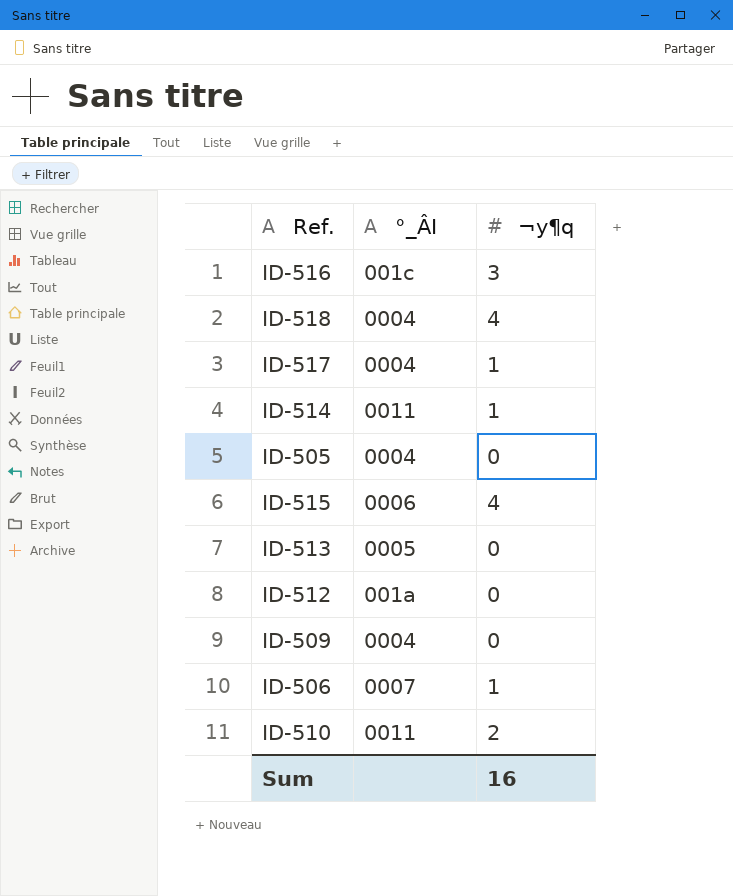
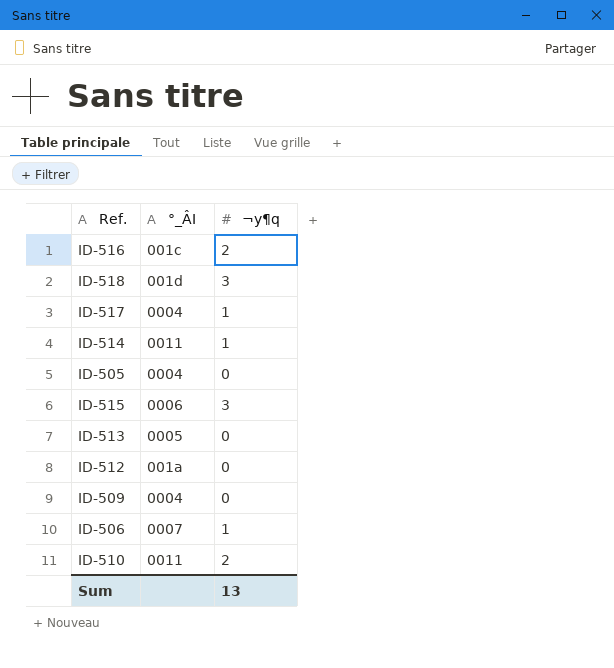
ID-516 | ¬y¶q: 3 -> 2
ID-518 | °_ÂI: 0004 -> 001d
ID-518 | ¬y¶q: 4 -> 3
ID-515 | ¬y¶q: 4 -> 3
Sum | ¬y¶q: 16 -> 13

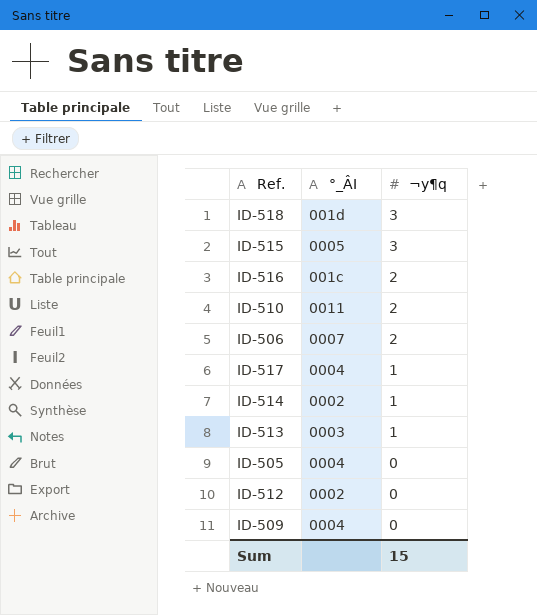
row order: none -> ¬y¶q descending
ID-515 | °_ÂI: 0006 -> 0005
ID-506 | ¬y¶q: 1 -> 2
ID-514 | °_ÂI: 0011 -> 0002
ID-513 | °_ÂI: 0005 -> 0003
ID-513 | ¬y¶q: 0 -> 1
ID-512 | °_ÂI: 001a -> 0002
Sum | ¬y¶q: 13 -> 15

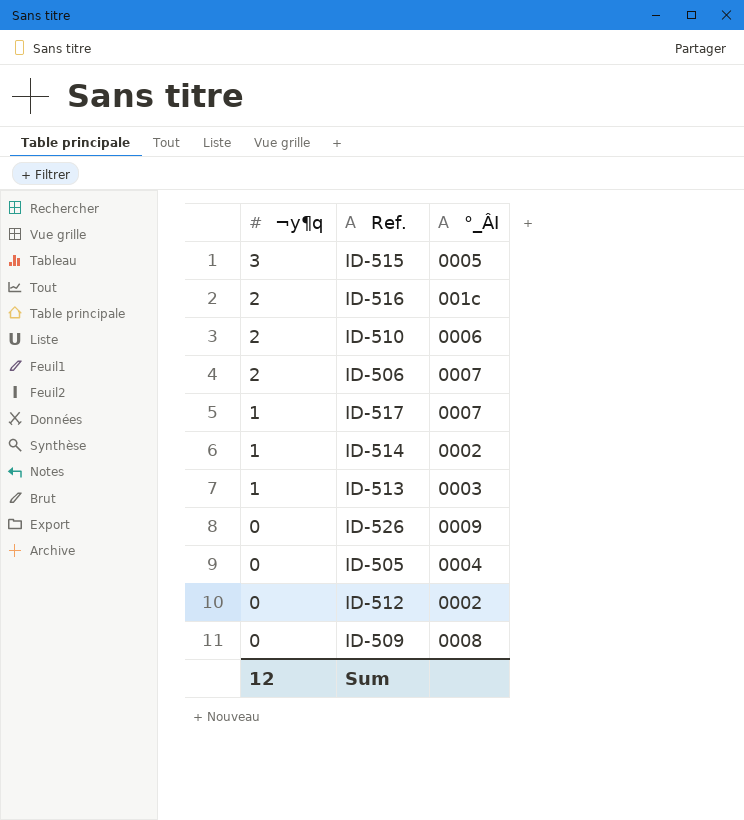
column ¬y¶q | position: 3 -> 1
row ID-518: 001d | 3 -> none
ID-510 | °_ÂI: 0011 -> 0006
ID-517 | °_ÂI: 0004 -> 0007
row ID-526: none -> 0 | 0009
ID-509 | °_ÂI: 0004 -> 0008
Sum | ¬y¶q: 15 -> 12

